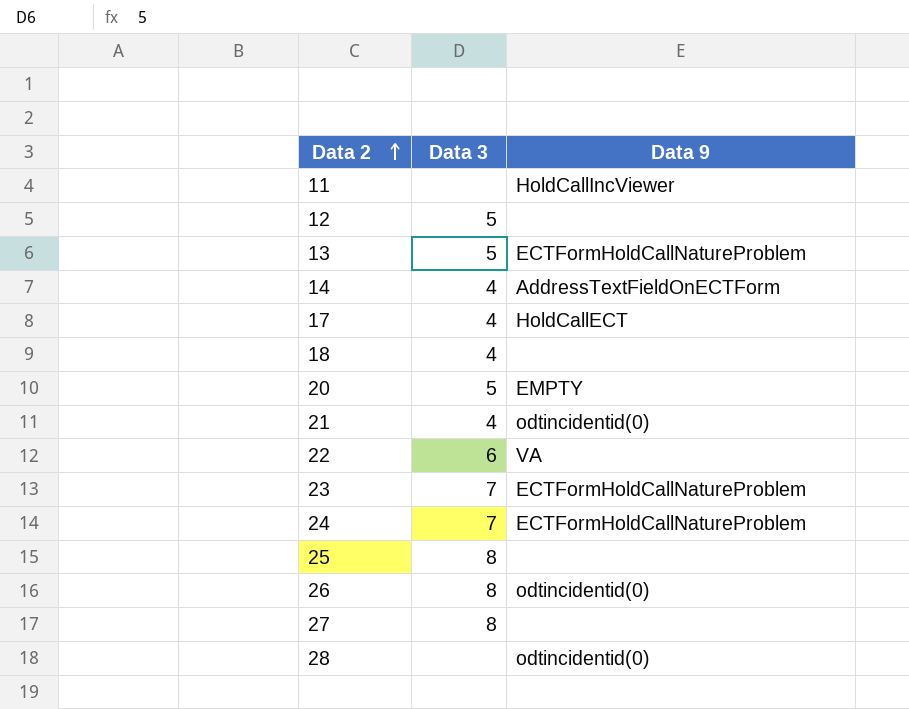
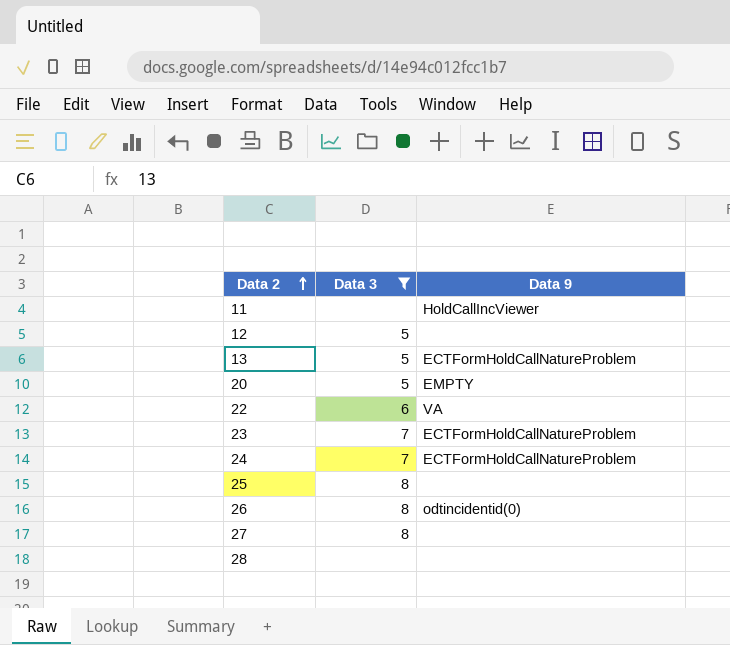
filter: none -> Data 3 != 4
28 | Data 9: odtincidentid(0) -> none

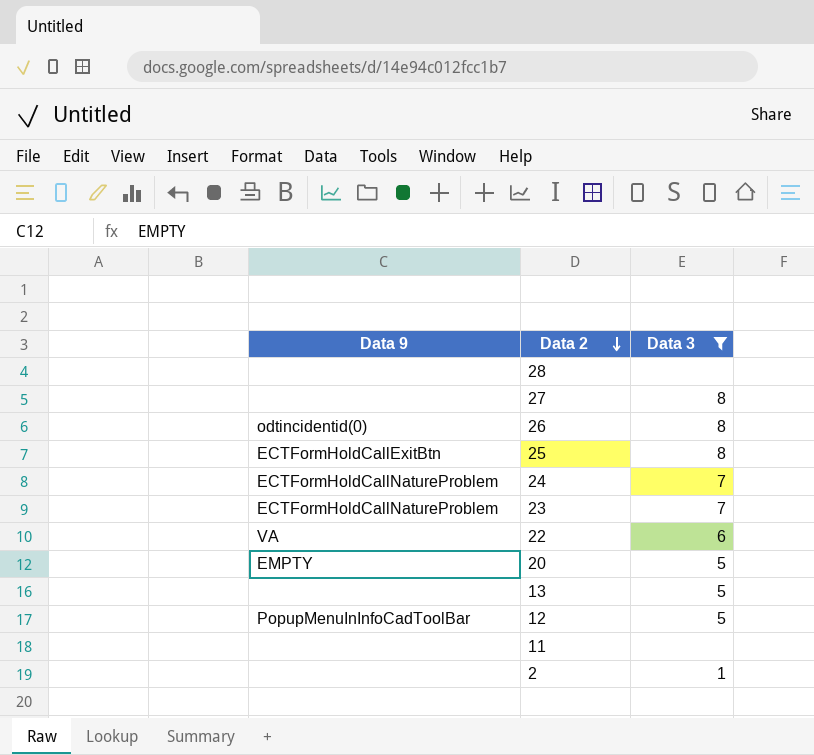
row order: Data 2 ascending -> Data 2 descending
column Data 9 | position: 3 -> 1
25 | Data 9: none -> ECTFormHoldCallExitBtn
13 | Data 9: ECTFormHoldCallNatureProblem -> none
12 | Data 9: none -> PopupMenuInInfoCadToolBar
11 | Data 9: HoldCallIncViewer -> none
row 2: none -> none | 1

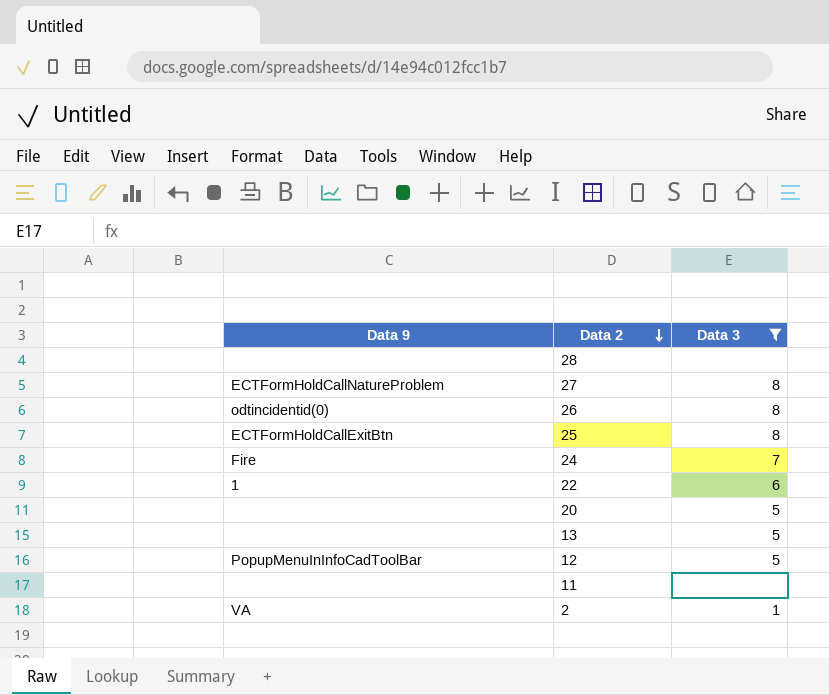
row 23: ECTFormHoldCallNatureProblem | 7 -> none
27 | Data 9: none -> ECTFormHoldCallNatureProblem
24 | Data 9: ECTFormHoldCallNatureProblem -> Fire
22 | Data 9: VA -> 1
20 | Data 9: EMPTY -> none
2 | Data 9: none -> VA

